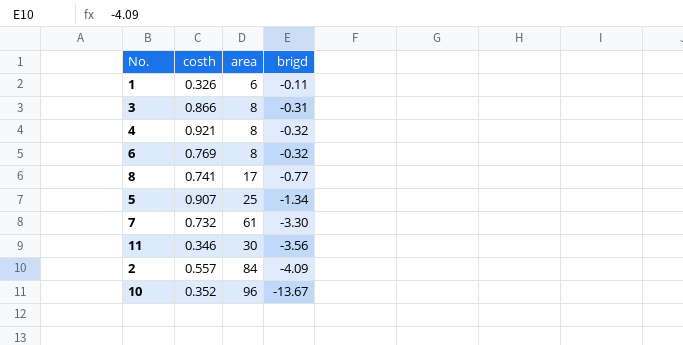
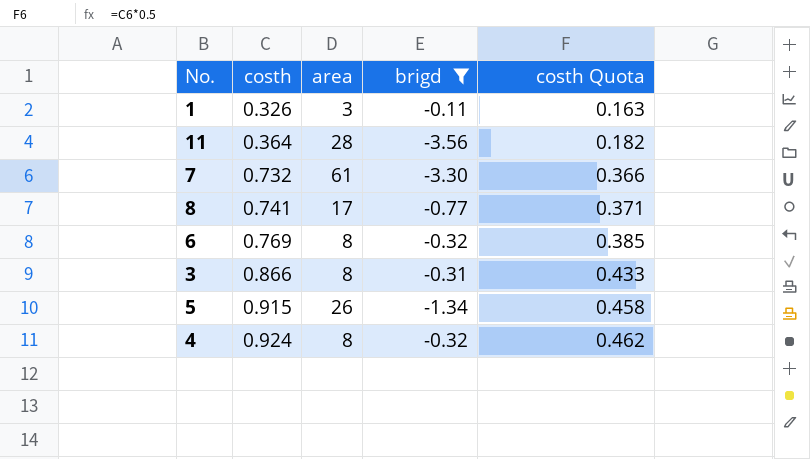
filter: none -> brigd >= -3.56
row order: brigd descending -> costh ascending
column costh Quota | formula: none -> [costh] * 0.5
1 | area: 6 -> 3
11 | costh: 0.346 -> 0.364
11 | area: 30 -> 28
5 | costh: 0.907 -> 0.915
5 | area: 25 -> 26
4 | costh: 0.921 -> 0.924

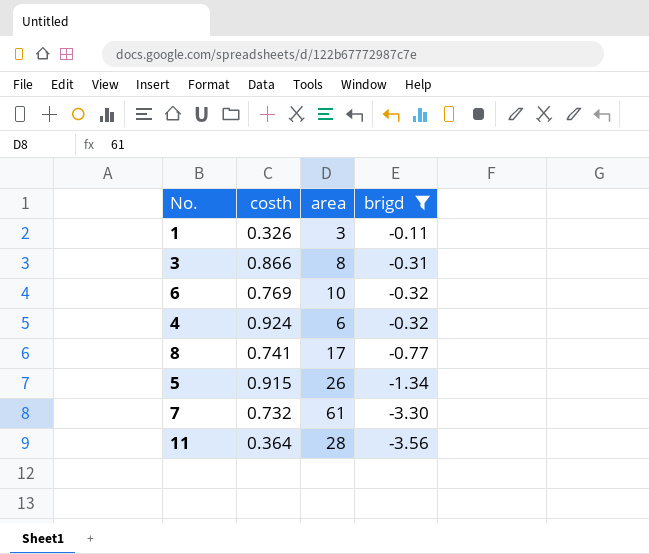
row order: costh ascending -> brigd descending
column costh Quota | formula: [costh] * 0.5 -> none
6 | area: 8 -> 10
4 | area: 8 -> 6

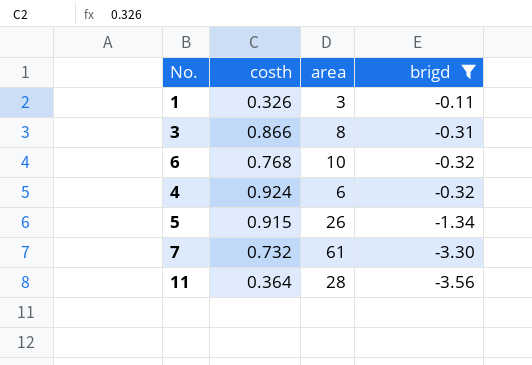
row 8: 0.741 | 17 | -0.77 -> none
6 | costh: 0.769 -> 0.768

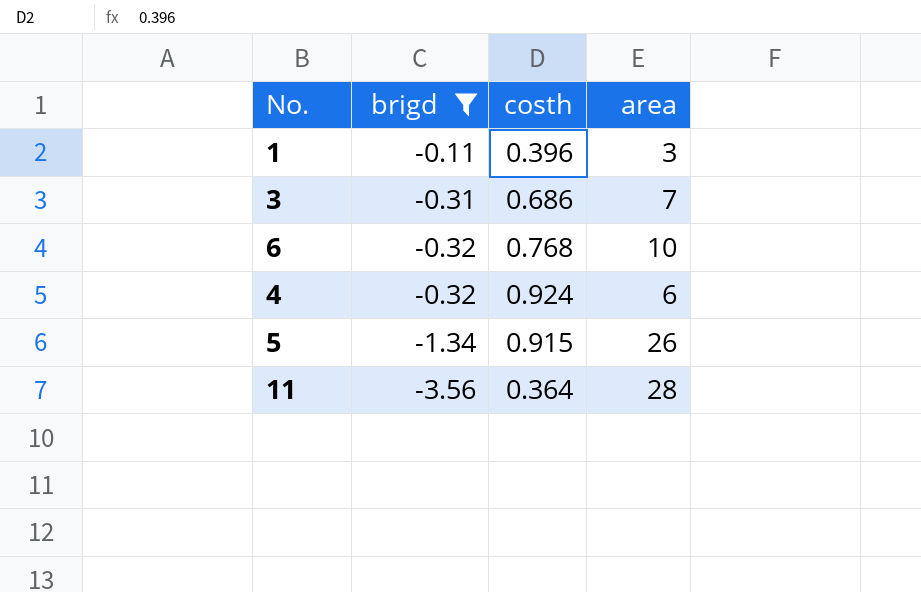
column brigd | position: 4 -> 2
row 7: 0.732 | 61 | -3.30 -> none
1 | costh: 0.326 -> 0.396
3 | costh: 0.866 -> 0.686
3 | area: 8 -> 7

